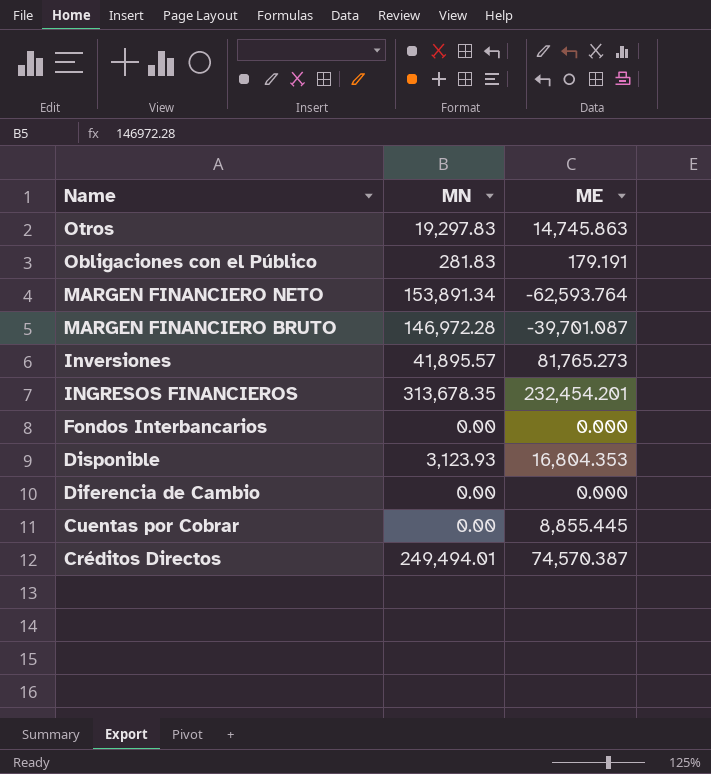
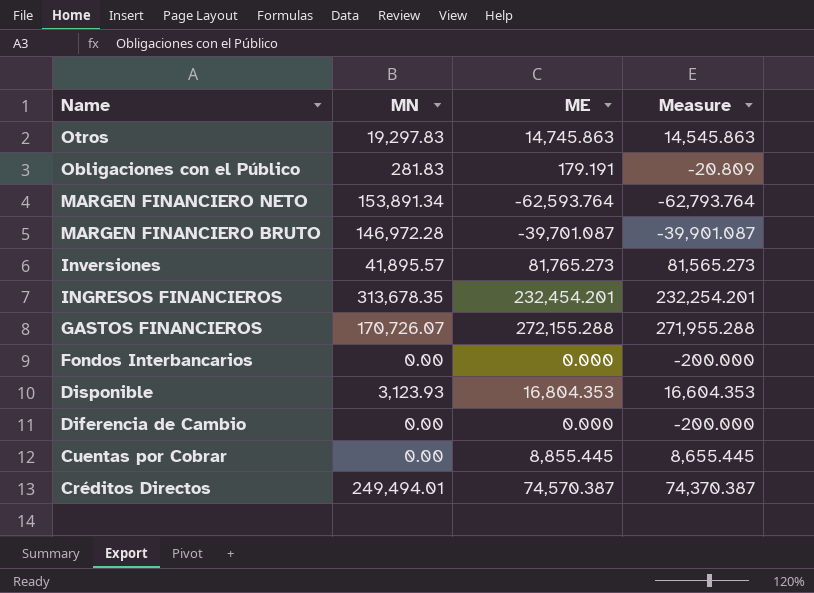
column Measure | formula: none -> [ME] - 200
row GASTOS FINANCIEROS: none -> 170,726.07 | 272,155.288 | 271,955.288

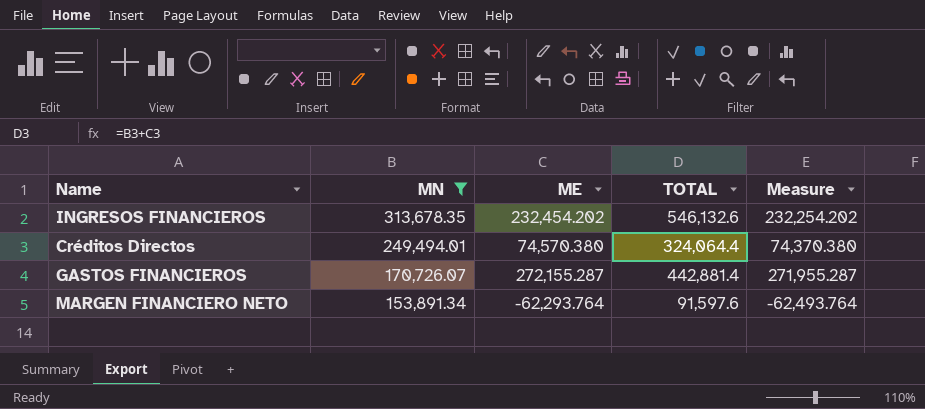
filter: none -> MN >= 153,891.34
row order: Name descending -> MN descending
column TOTAL | formula: none -> [MN] + [ME]
INGRESOS FINANCIEROS | ME: 232,454.201 -> 232,454.202
INGRESOS FINANCIEROS | Measure: 232,254.201 -> 232,254.202
Créditos Directos | ME: 74,570.387 -> 74,570.380
Créditos Directos | Measure: 74,370.387 -> 74,370.380
GASTOS FINANCIEROS | ME: 272,155.288 -> 272,155.287
GASTOS FINANCIEROS | Measure: 271,955.288 -> 271,955.287
MARGEN FINANCIERO NETO | ME: -62,593.764 -> -62,293.764
MARGEN FINANCIERO NETO | Measure: -62,793.764 -> -62,493.764

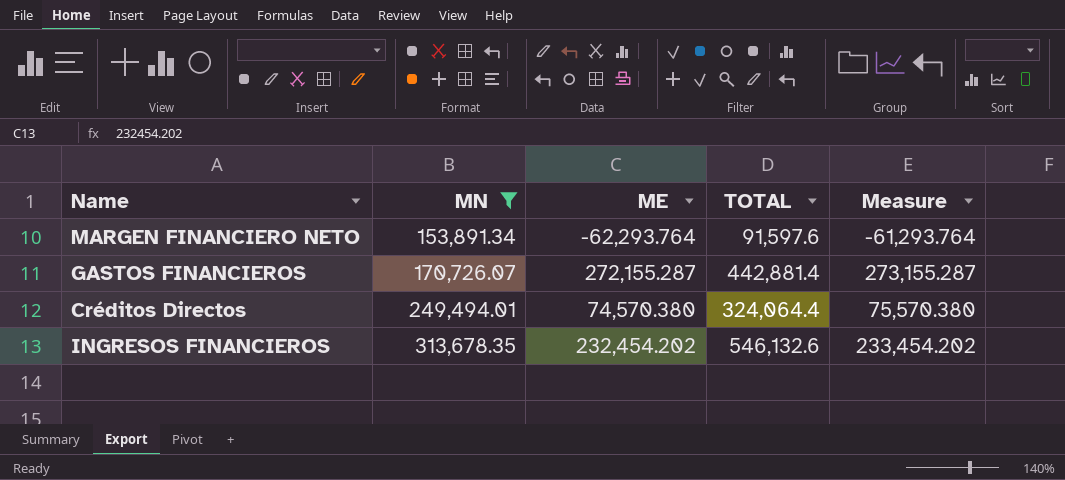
row order: MN descending -> MN ascending
column Measure | formula: [ME] - 200 -> [ME] + 1000

